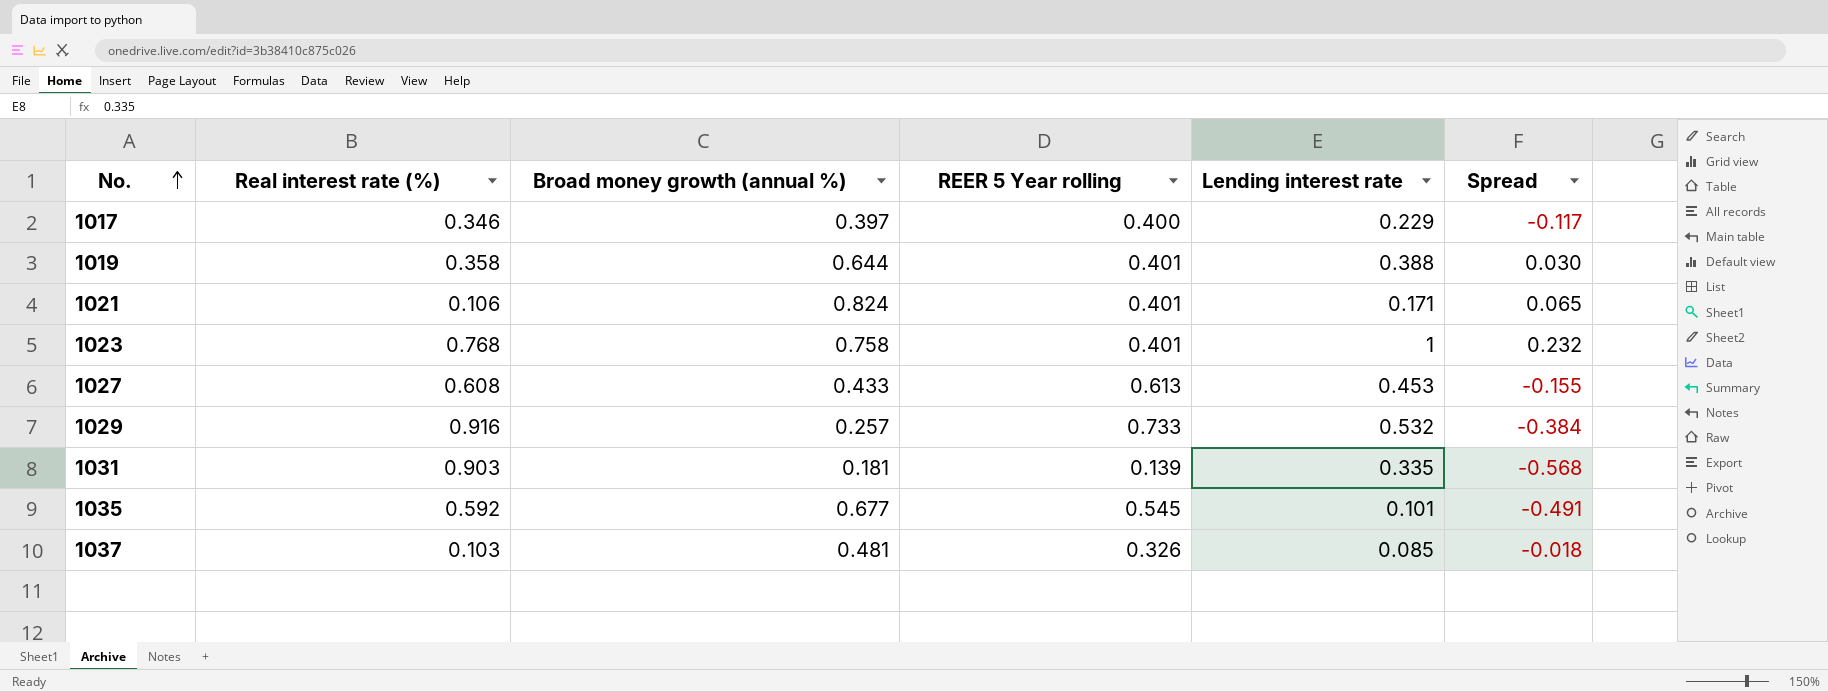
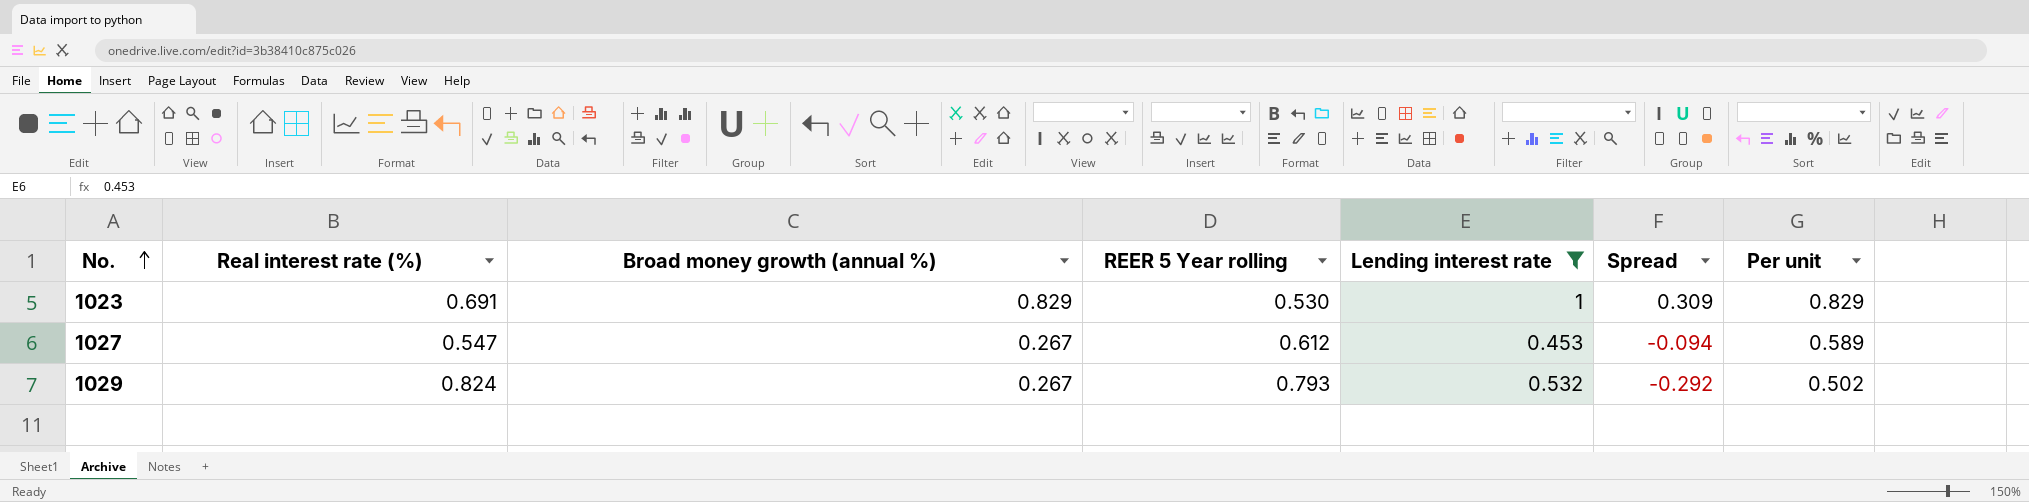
filter: none -> Lending interest rate >= 0.453
column Per unit | formula: none -> [Broad money growth (annual %)] / [Lending interest rate]
1023 | Real interest rate (%): 0.768 -> 0.691
1023 | Broad money growth (annual %): 0.758 -> 0.829
1023 | REER 5 Year rolling: 0.401 -> 0.530
1023 | Spread: 0.232 -> 0.309
1027 | Real interest rate (%): 0.608 -> 0.547
1027 | Broad money growth (annual %): 0.433 -> 0.267
1027 | REER 5 Year rolling: 0.613 -> 0.612
1027 | Spread: -0.155 -> -0.094
1029 | Real interest rate (%): 0.916 -> 0.824
1029 | Broad money growth (annual %): 0.257 -> 0.267
1029 | REER 5 Year rolling: 0.733 -> 0.793
1029 | Spread: -0.384 -> -0.292

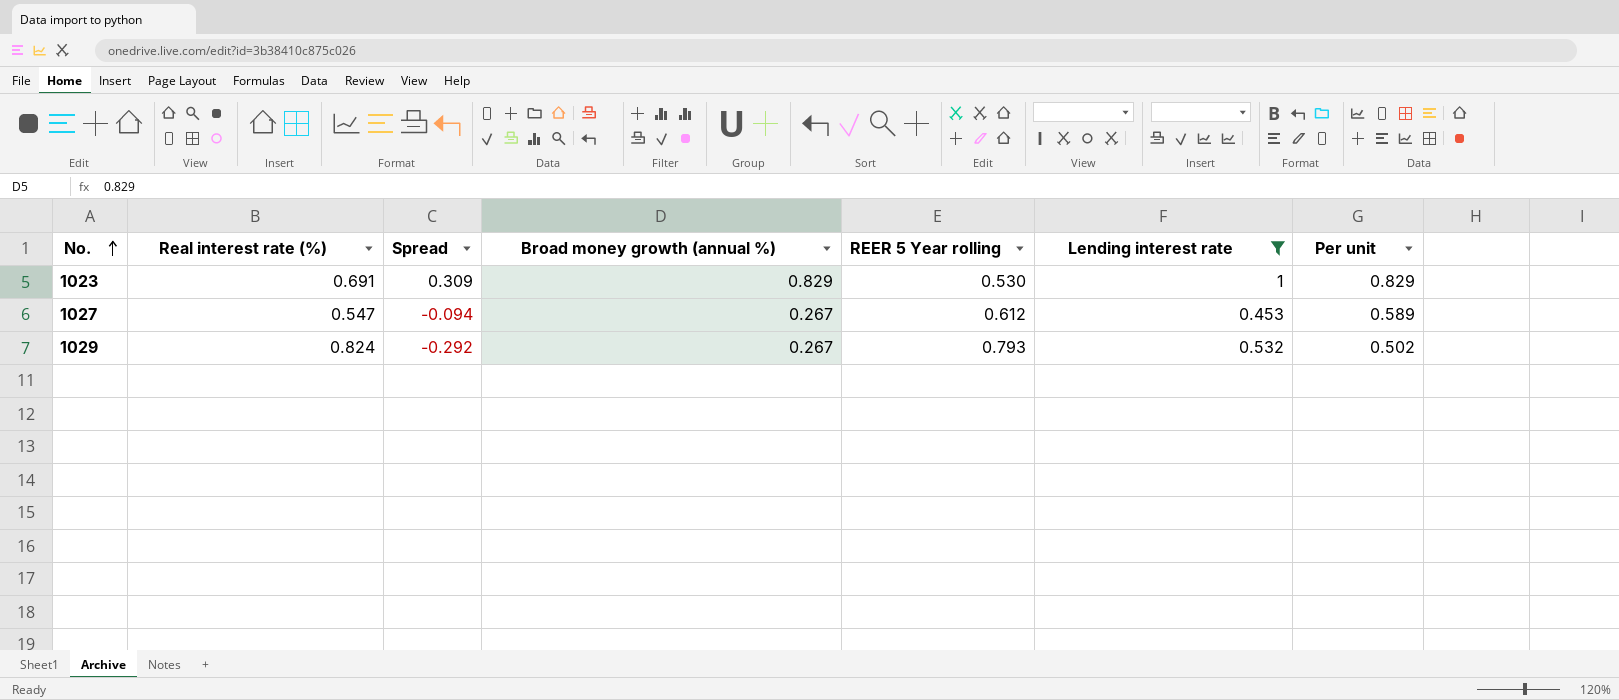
column Spread | position: 6 -> 3

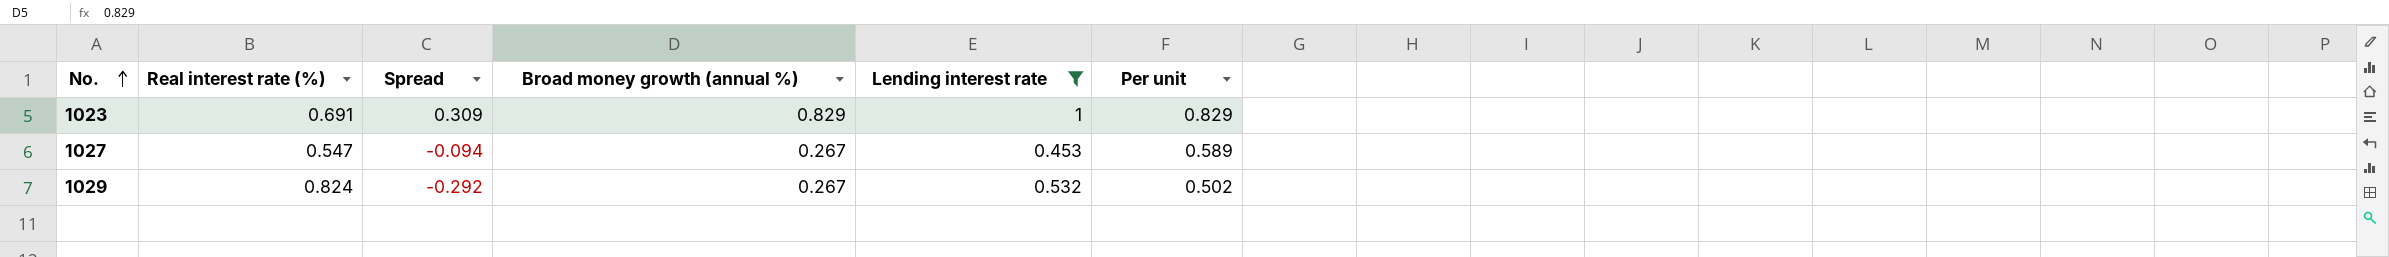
column REER 5 Year rolling | position: 5 -> none

